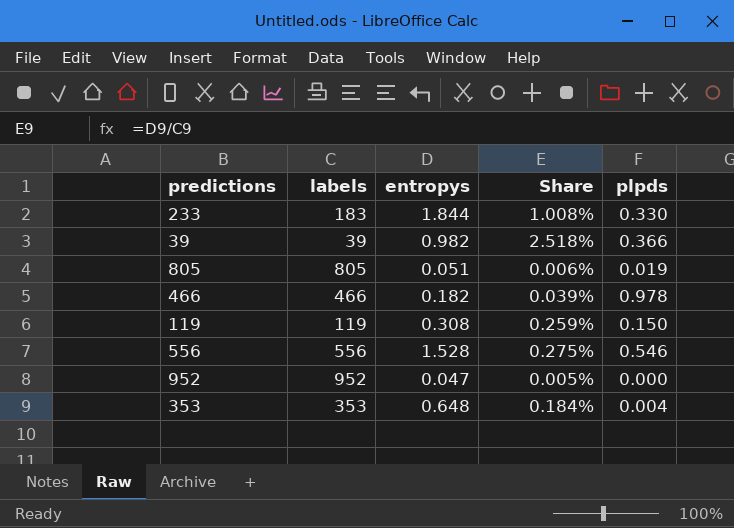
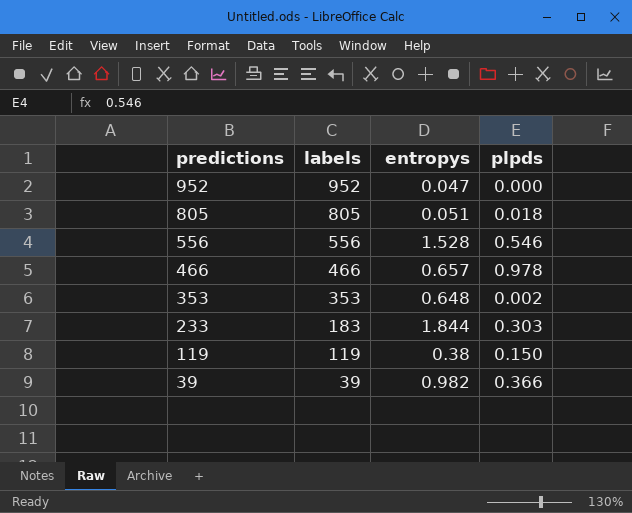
row order: none -> predictions descending
column Share | formula: [entropys] / [labels] -> none
805 | plpds: 0.019 -> 0.018
466 | entropys: 0.182 -> 0.657
353 | plpds: 0.004 -> 0.002
233 | plpds: 0.330 -> 0.303
119 | entropys: 0.308 -> 0.38

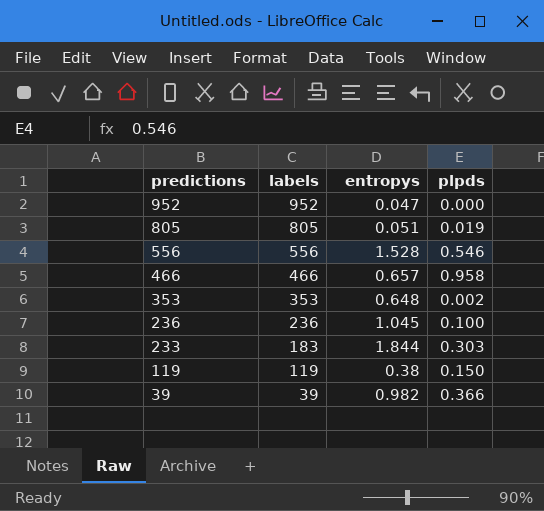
805 | plpds: 0.018 -> 0.019
466 | plpds: 0.978 -> 0.958
row 236: none -> 236 | 1.045 | 0.100

